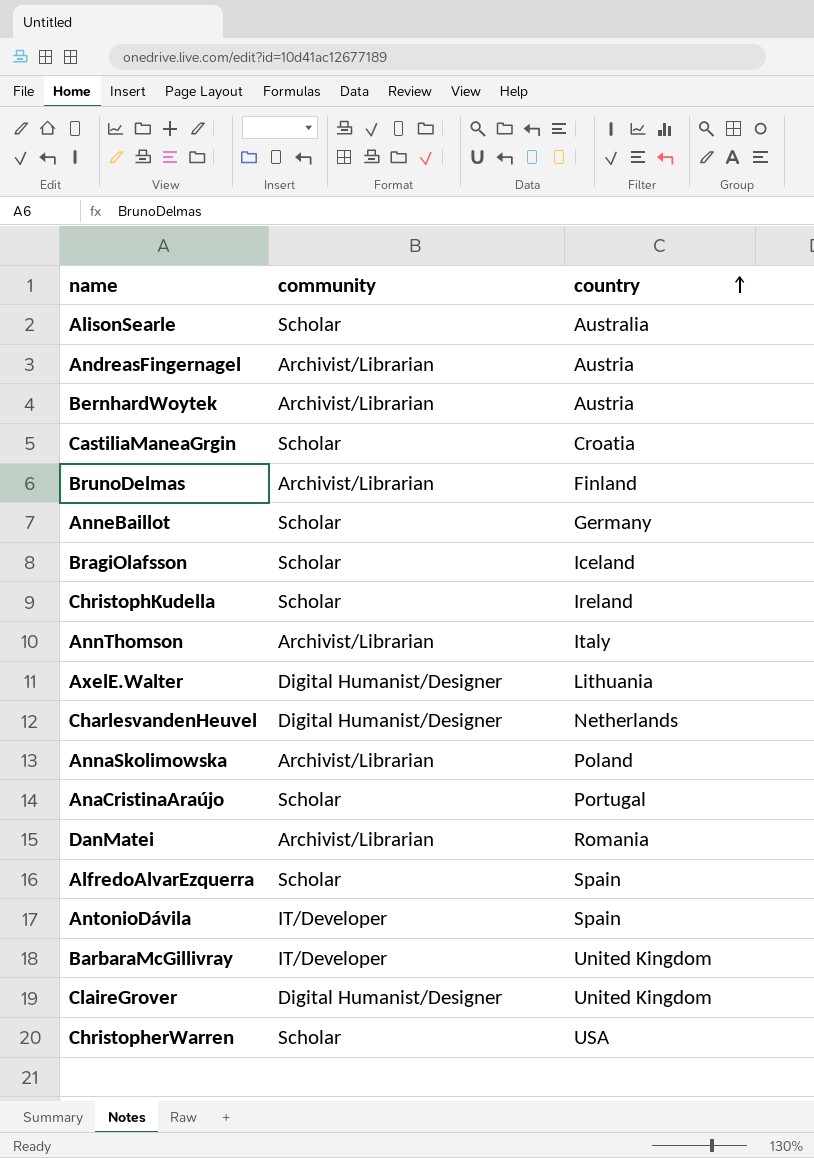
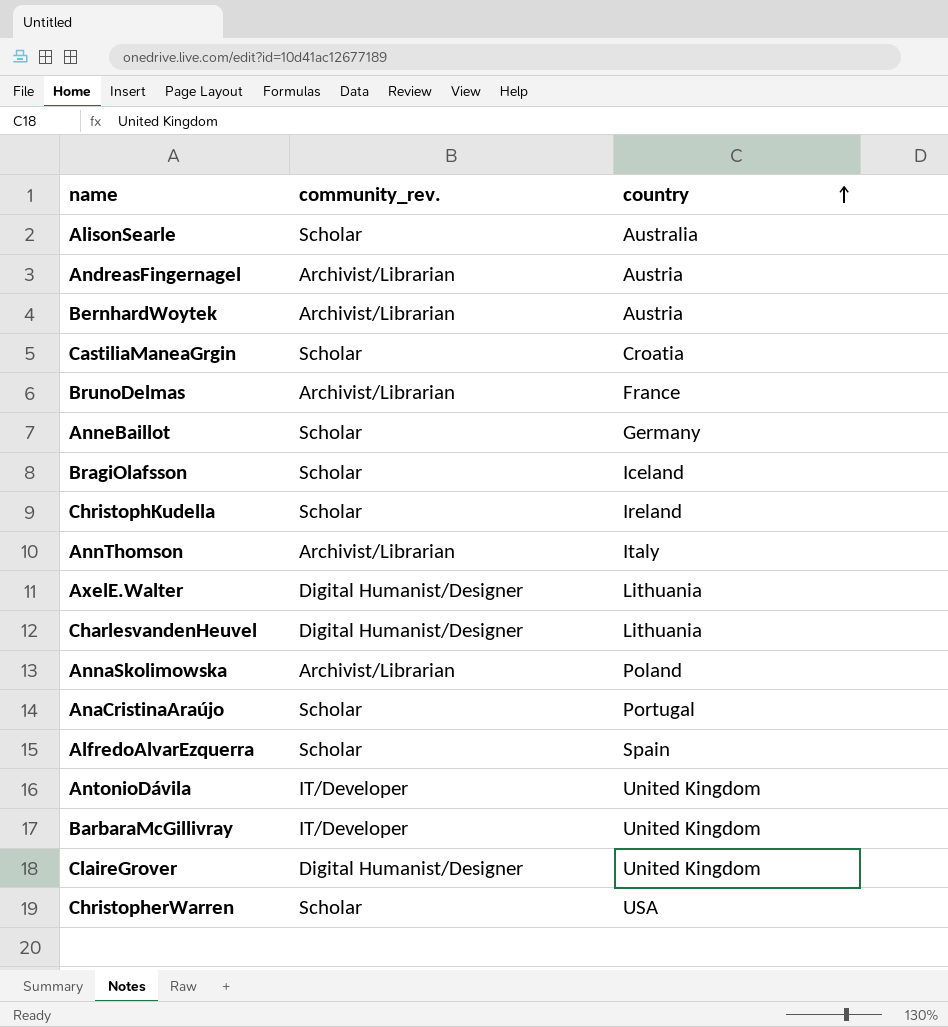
column name: community -> community_rev.
row DanMatei: Archivist/Librarian | Romania -> none
BrunoDelmas | country: Finland -> France
CharlesvandenHeuvel | country: Netherlands -> Lithuania
AntonioDávila | country: Spain -> United Kingdom

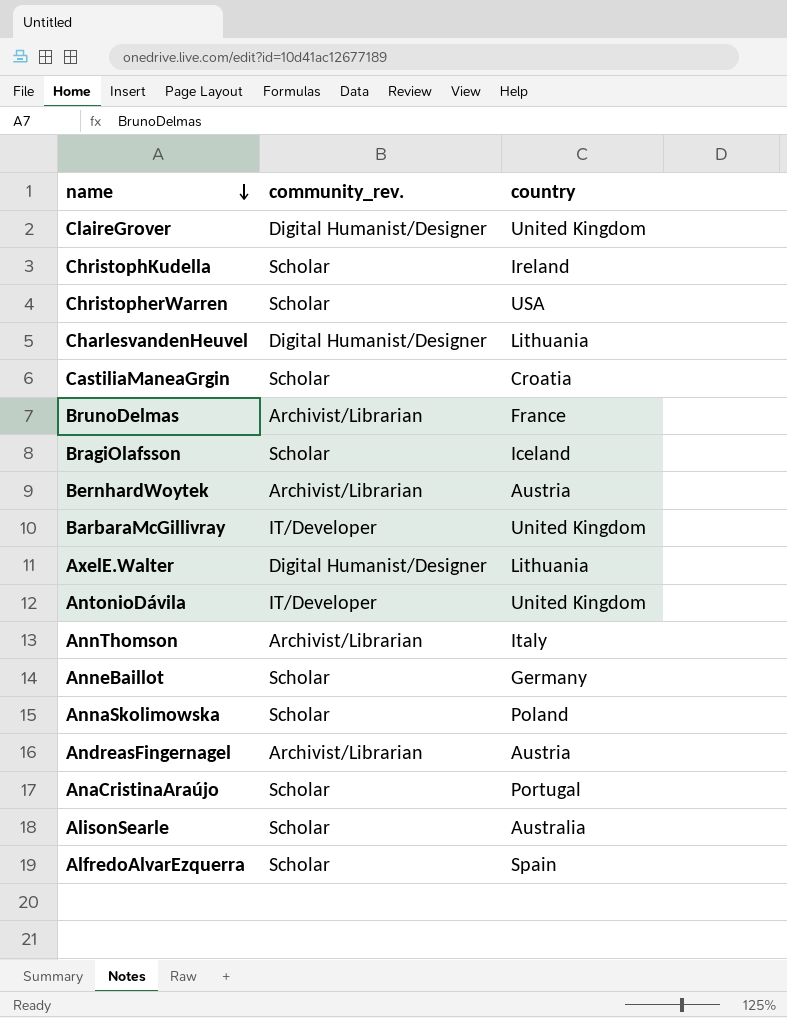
row order: country ascending -> name descending
AnnaSkolimowska | community_rev.: Archivist/Librarian -> Scholar

